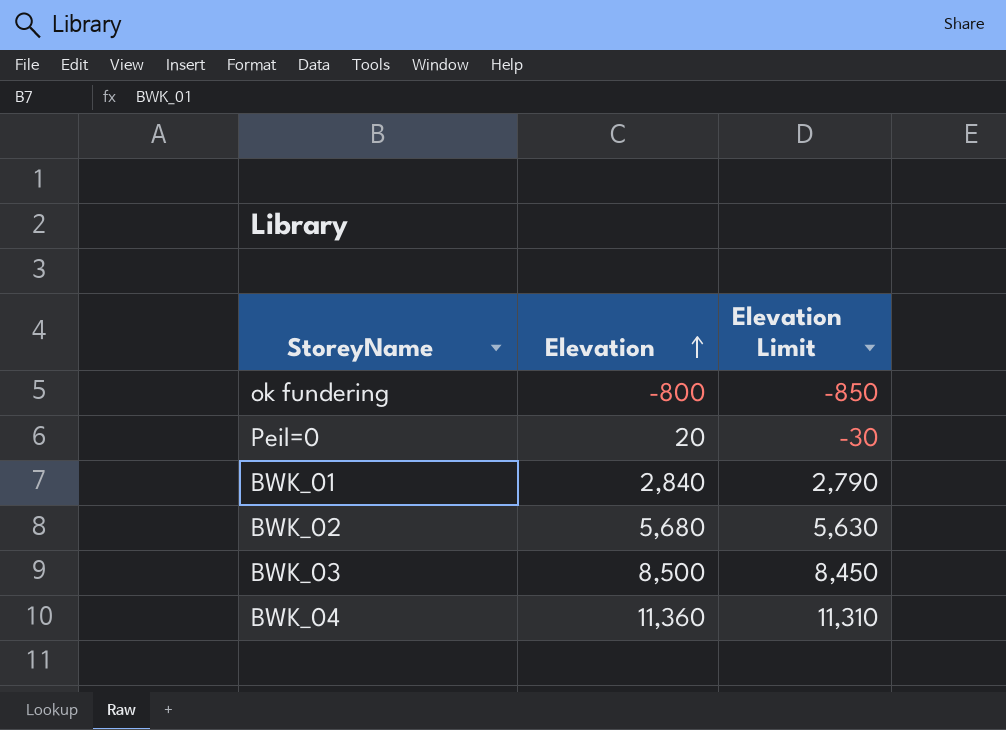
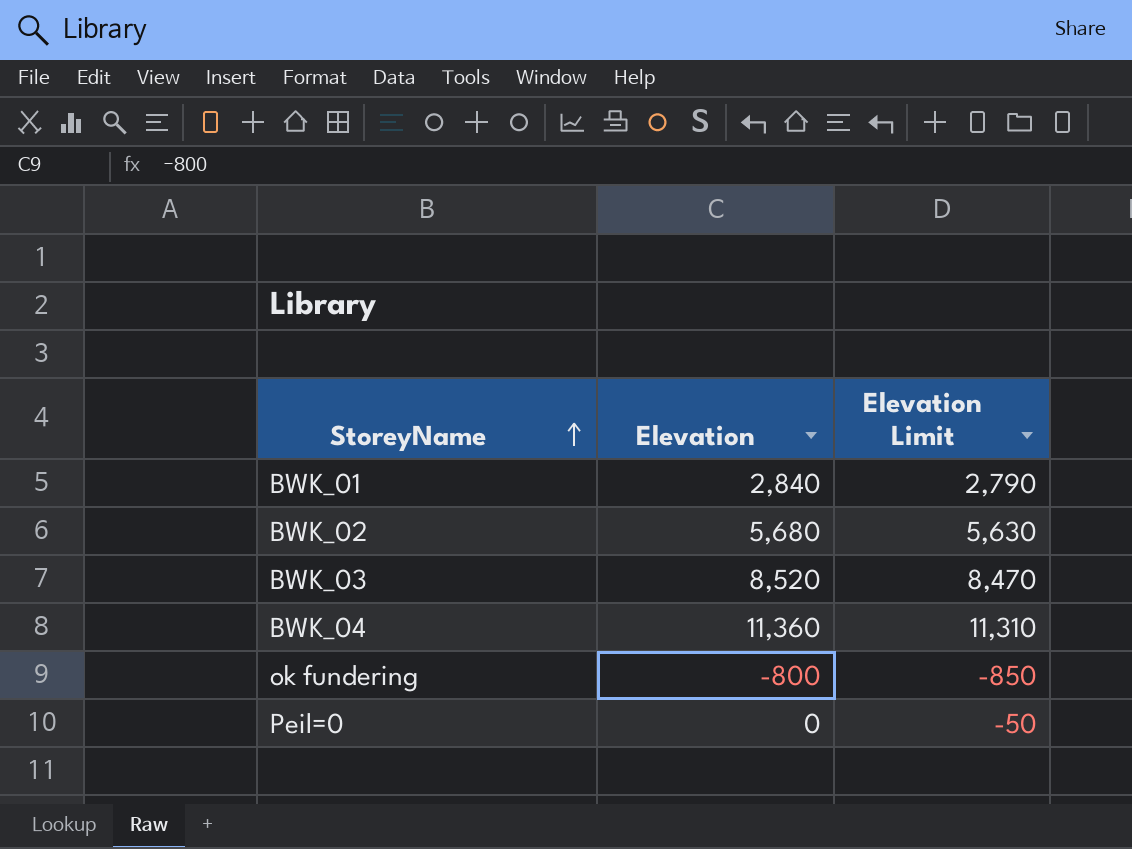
row order: Elevation ascending -> StoreyName ascending
BWK_03 | Elevation: 8,500 -> 8,520
BWK_03 | Elevation Limit: 8,450 -> 8,470
Peil=0 | Elevation: 20 -> 0
Peil=0 | Elevation Limit: -30 -> -50

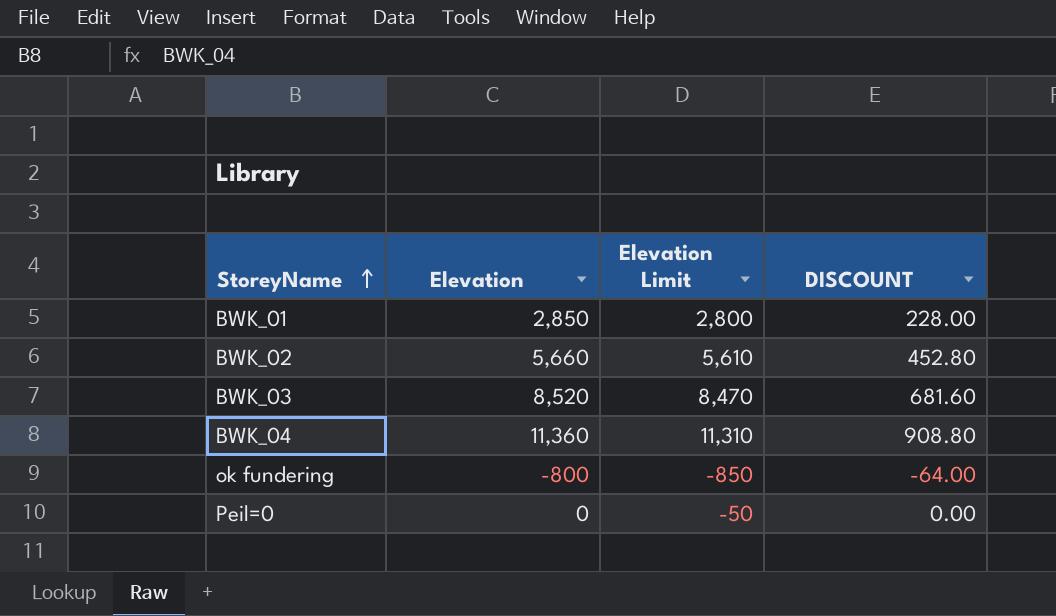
column DISCOUNT | formula: none -> [Elevation] * 0.08
BWK_01 | Elevation: 2,840 -> 2,850
BWK_01 | Elevation Limit: 2,790 -> 2,800
BWK_02 | Elevation: 5,680 -> 5,660
BWK_02 | Elevation Limit: 5,630 -> 5,610

